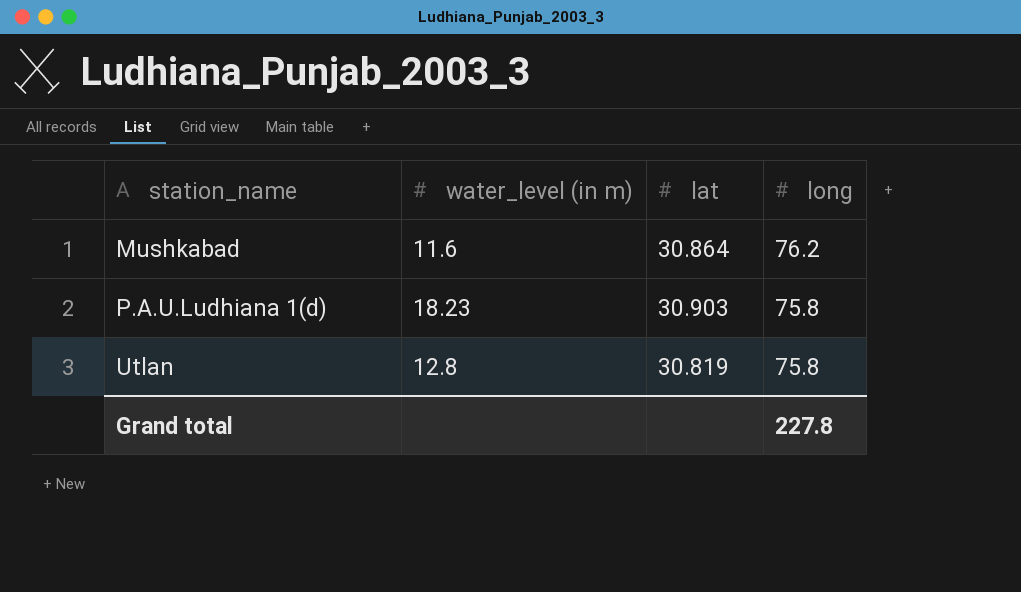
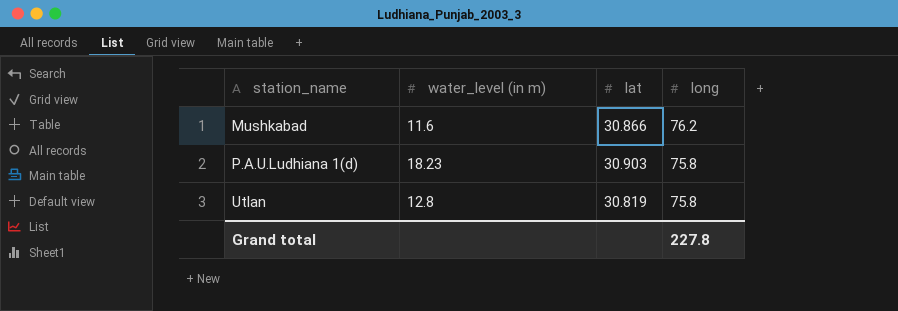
Mushkabad | lat: 30.864 -> 30.866

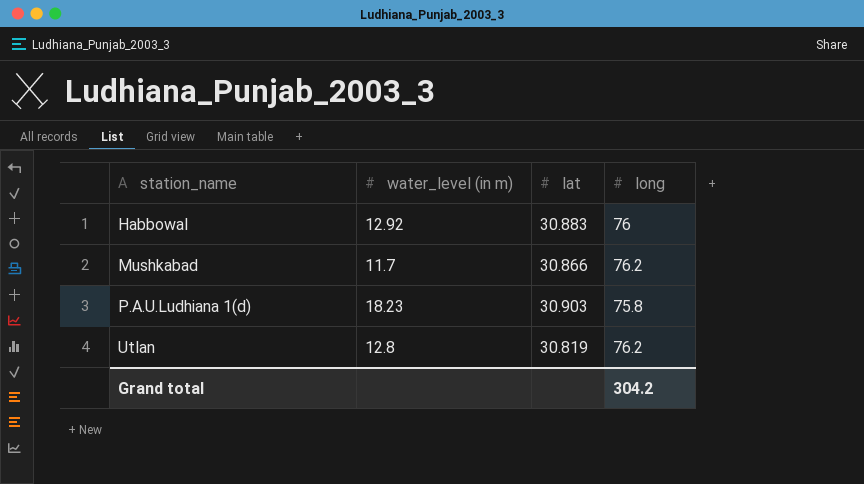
row Habbowal: none -> 12.92 | 30.883 | 76
Mushkabad | water_level (in m): 11.6 -> 11.7
Utlan | long: 75.8 -> 76.2
Grand total | long: 227.8 -> 304.2

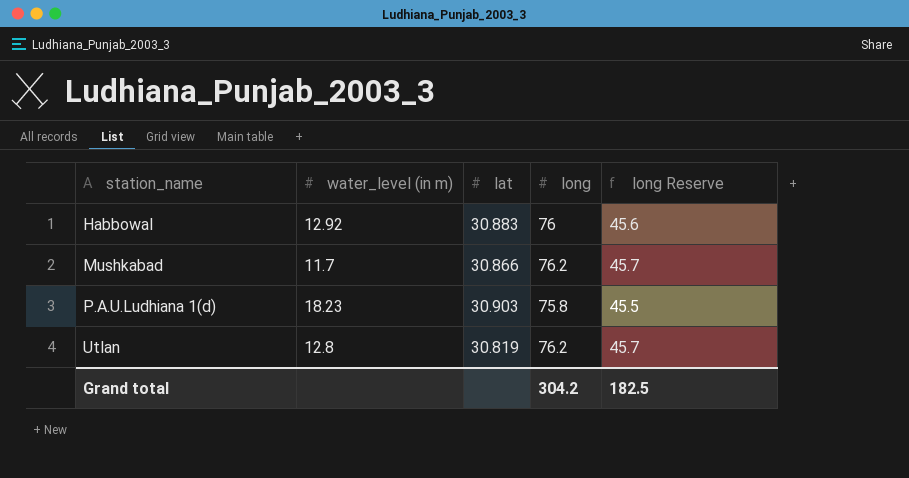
column long Reserve | formula: none -> [long] * 0.6

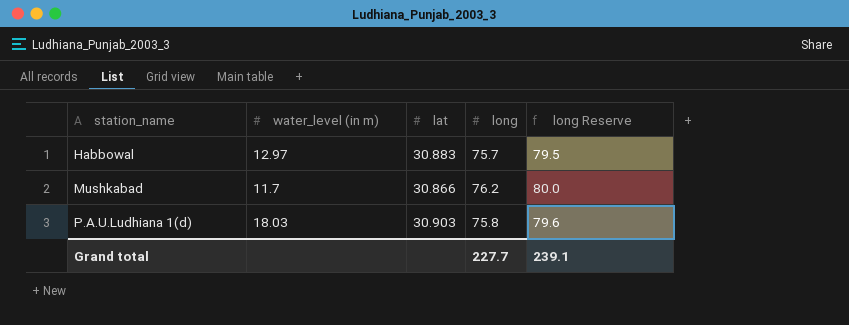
column long Reserve | formula: [long] * 0.6 -> [long] * 1.05
row Utlan: 12.8 | 30.819 | 76.2 | 45.7 -> none
Habbowal | water_level (in m): 12.92 -> 12.97
Habbowal | long: 76 -> 75.7
P.A.U.Ludhiana 1(d) | water_level (in m): 18.23 -> 18.03
Grand total | long: 304.2 -> 227.7
Grand total | long Reserve: 182.5 -> 239.1

